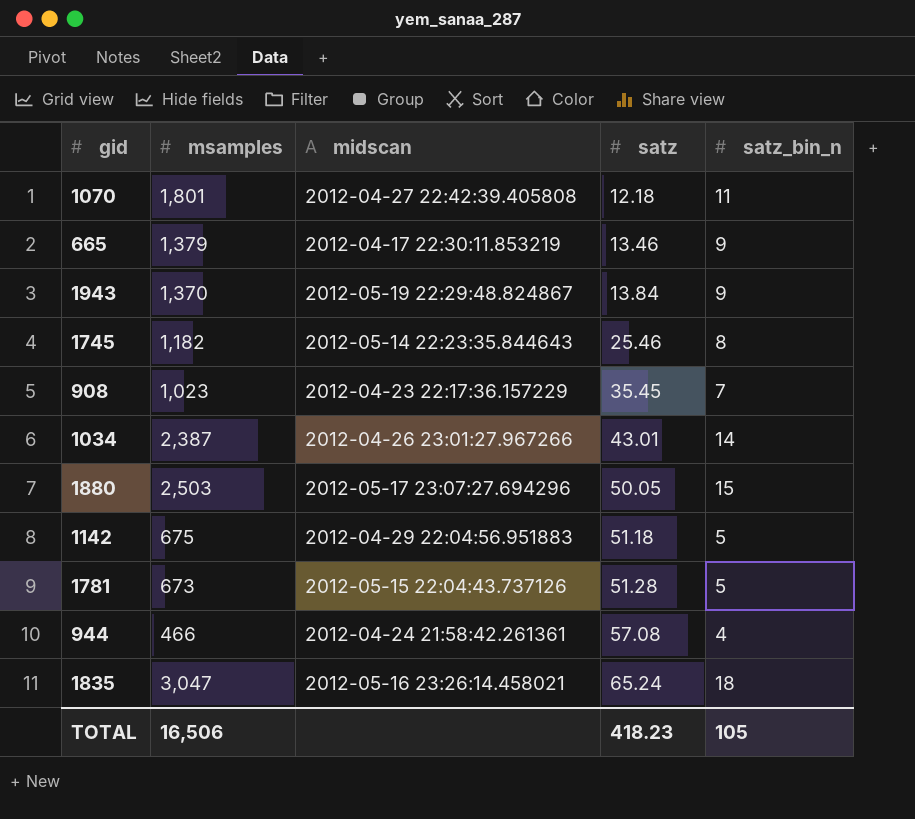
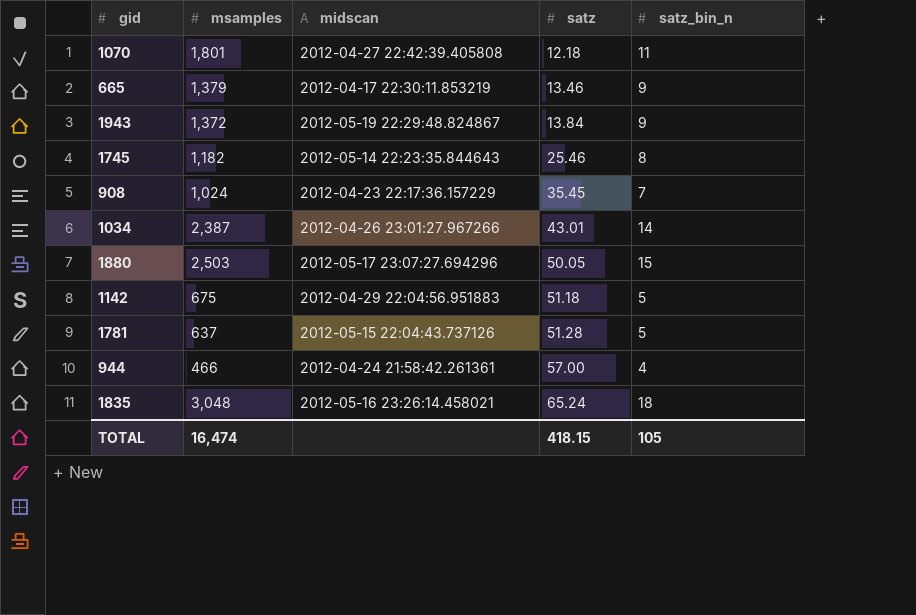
1943 | msamples: 1,370 -> 1,372
908 | msamples: 1,023 -> 1,024
1781 | msamples: 673 -> 637
944 | satz: 57.08 -> 57.00
1835 | msamples: 3,047 -> 3,048
TOTAL | msamples: 16,506 -> 16,474
TOTAL | satz: 418.23 -> 418.15

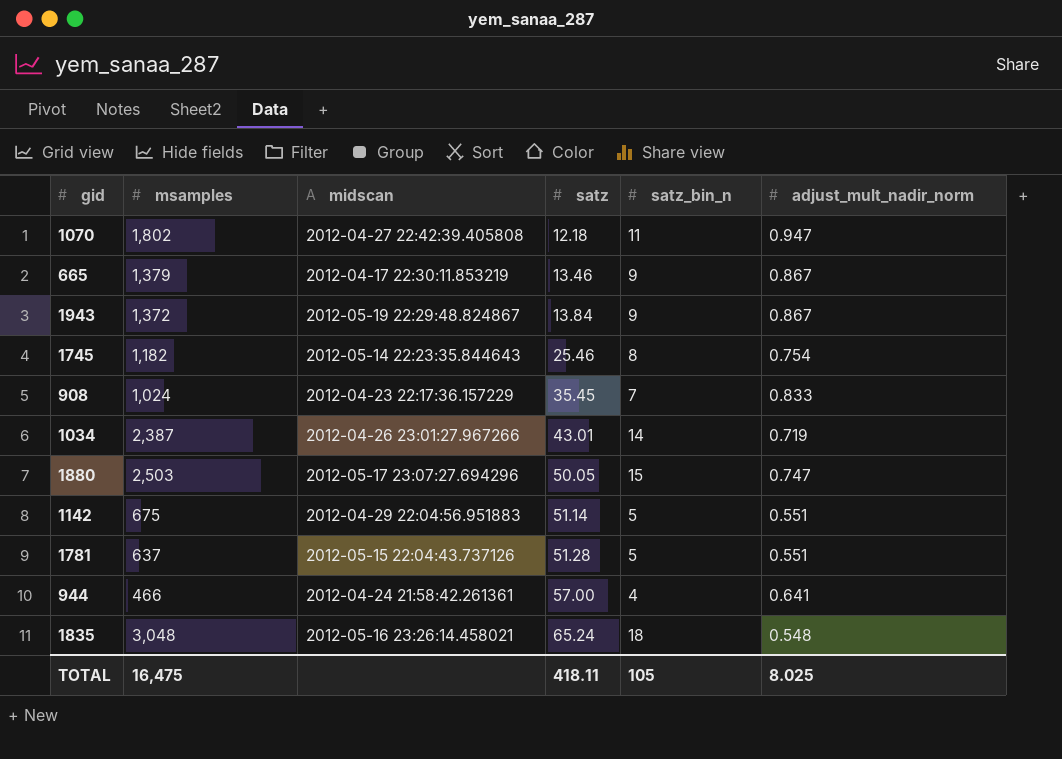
column adjust_mult_nadir_norm | position: none -> 6
1070 | msamples: 1,801 -> 1,802
1142 | satz: 51.18 -> 51.14
TOTAL | msamples: 16,474 -> 16,475
TOTAL | satz: 418.15 -> 418.11

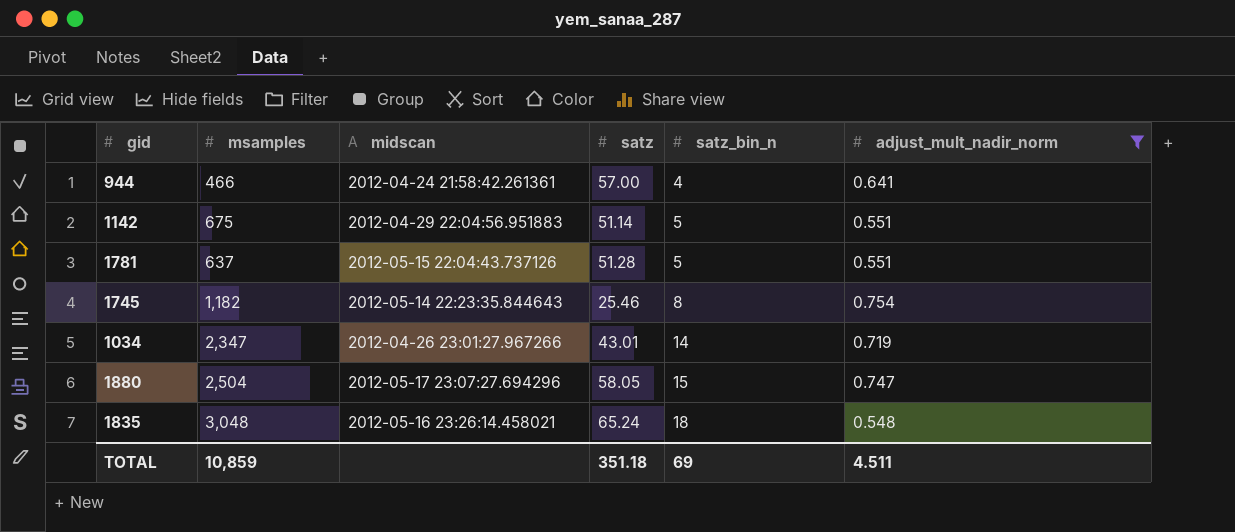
filter: none -> adjust_mult_nadir_norm <= 0.754
row order: satz ascending -> satz_bin_n ascending
1034 | msamples: 2,387 -> 2,347
1880 | msamples: 2,503 -> 2,504
1880 | satz: 50.05 -> 58.05
TOTAL | msamples: 16,475 -> 10,859
TOTAL | satz: 418.11 -> 351.18
TOTAL | satz_bin_n: 105 -> 69
TOTAL | adjust_mult_nadir_norm: 8.025 -> 4.511

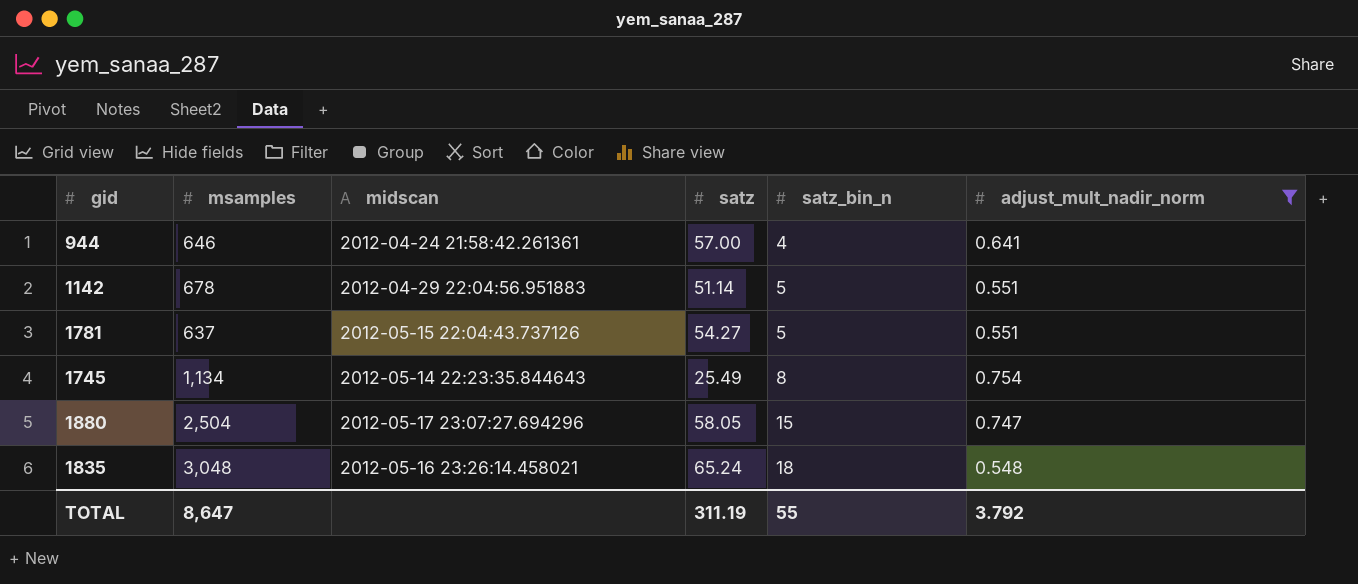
row 1034: 2,347 | 2012-04-26 23:01:27.967266 | 43.01 | 14 | 0.719 -> none
944 | msamples: 466 -> 646
1142 | msamples: 675 -> 678
1781 | satz: 51.28 -> 54.27
1745 | msamples: 1,182 -> 1,134
1745 | satz: 25.46 -> 25.49
TOTAL | msamples: 10,859 -> 8,647
TOTAL | satz: 351.18 -> 311.19
TOTAL | satz_bin_n: 69 -> 55
TOTAL | adjust_mult_nadir_norm: 4.511 -> 3.792

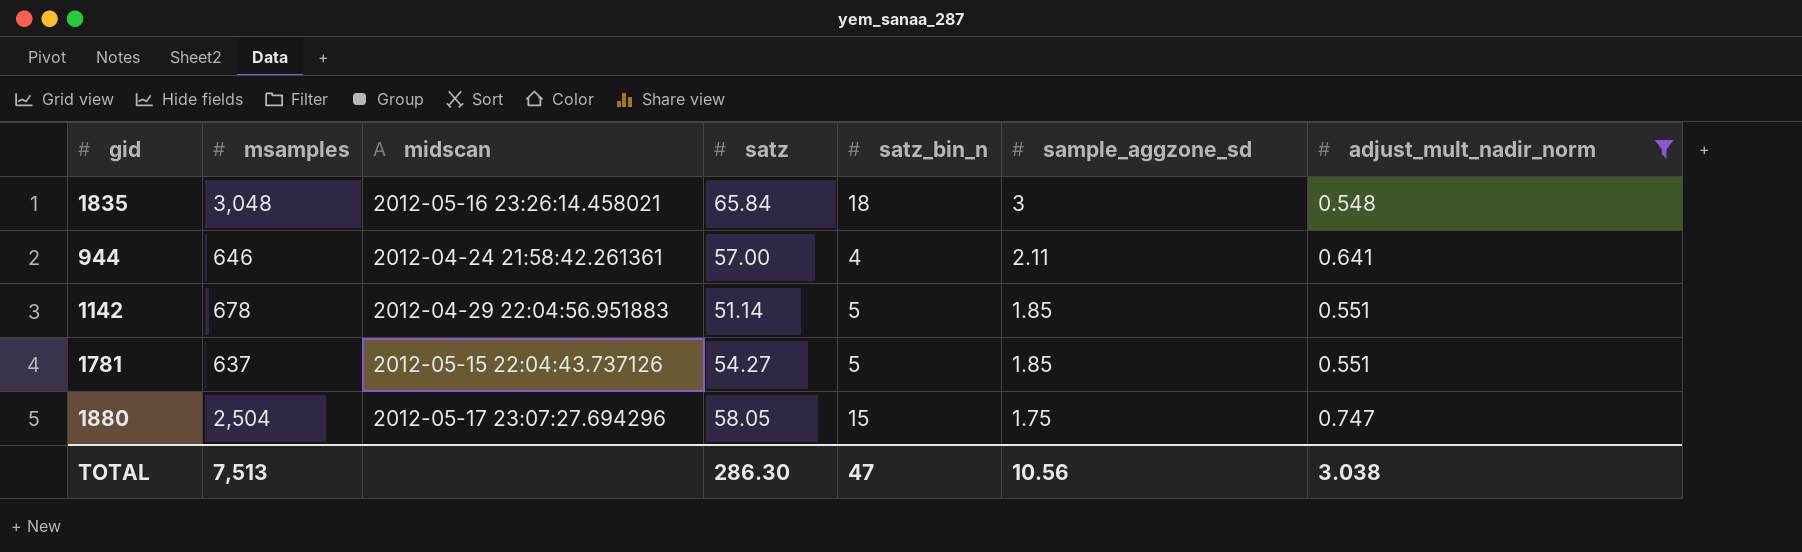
row order: satz_bin_n ascending -> sample_aggzone_sd descending
column sample_aggzone_sd | position: none -> 6
row 1745: 1,134 | 2012-05-14 22:23:35.844643 | 25.49 | 8 | 0.754 -> none
1835 | satz: 65.24 -> 65.84
TOTAL | msamples: 8,647 -> 7,513
TOTAL | satz: 311.19 -> 286.30
TOTAL | satz_bin_n: 55 -> 47
TOTAL | adjust_mult_nadir_norm: 3.792 -> 3.038

